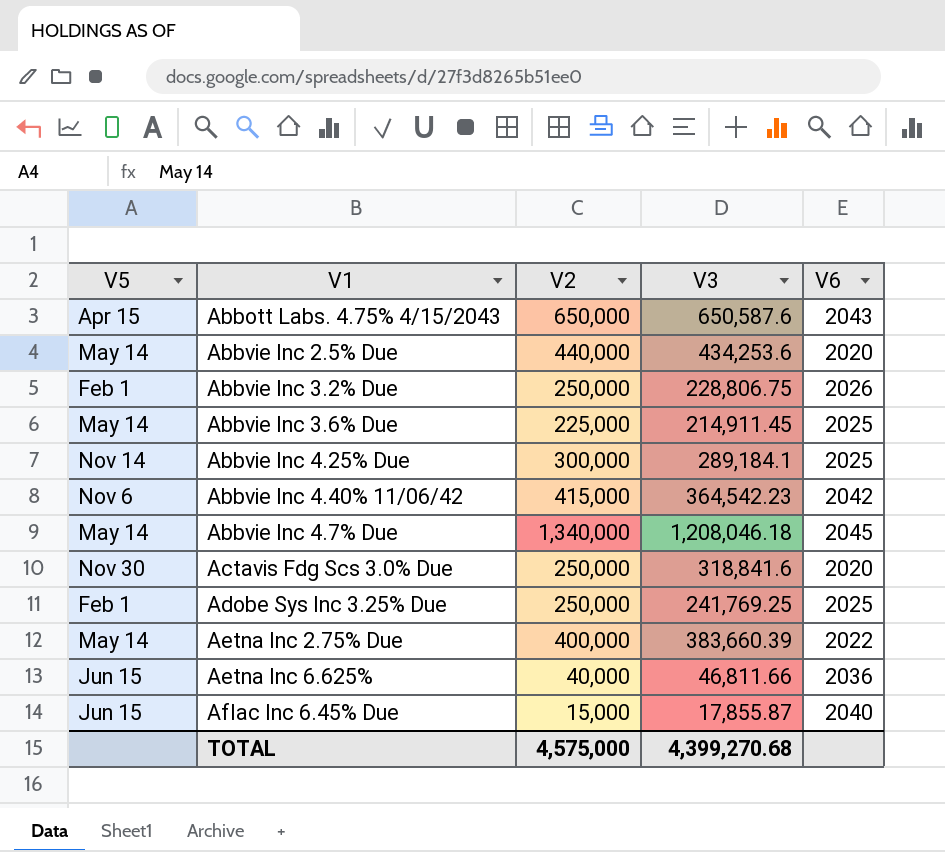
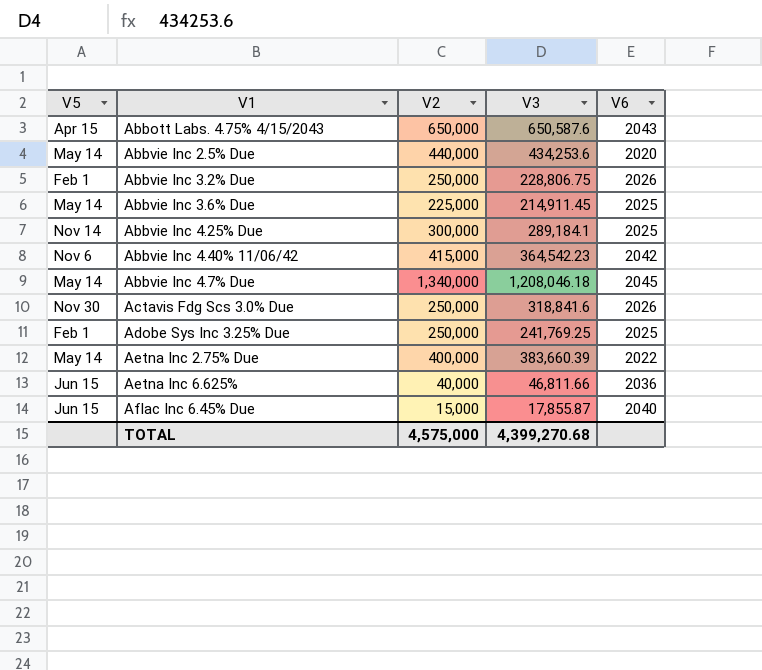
Actavis Fdg Scs 3.0% Due | V6: 2020 -> 2026

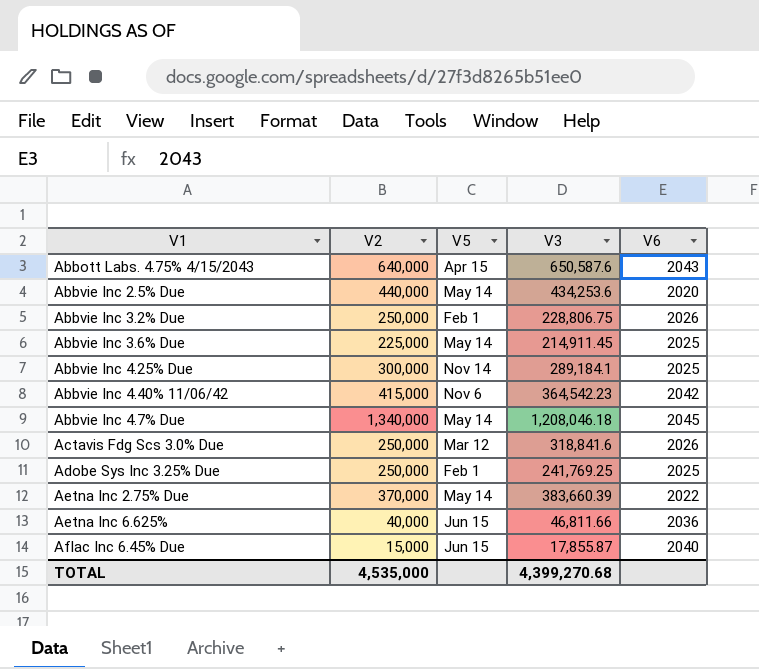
column V5 | position: 1 -> 3
Abbott Labs. 4.75% 4/15/2043 | V2: 650,000 -> 640,000
Actavis Fdg Scs 3.0% Due | V5: Nov 30 -> Mar 12
Aetna Inc 2.75% Due | V2: 400,000 -> 370,000
TOTAL | V2: 4,575,000 -> 4,535,000

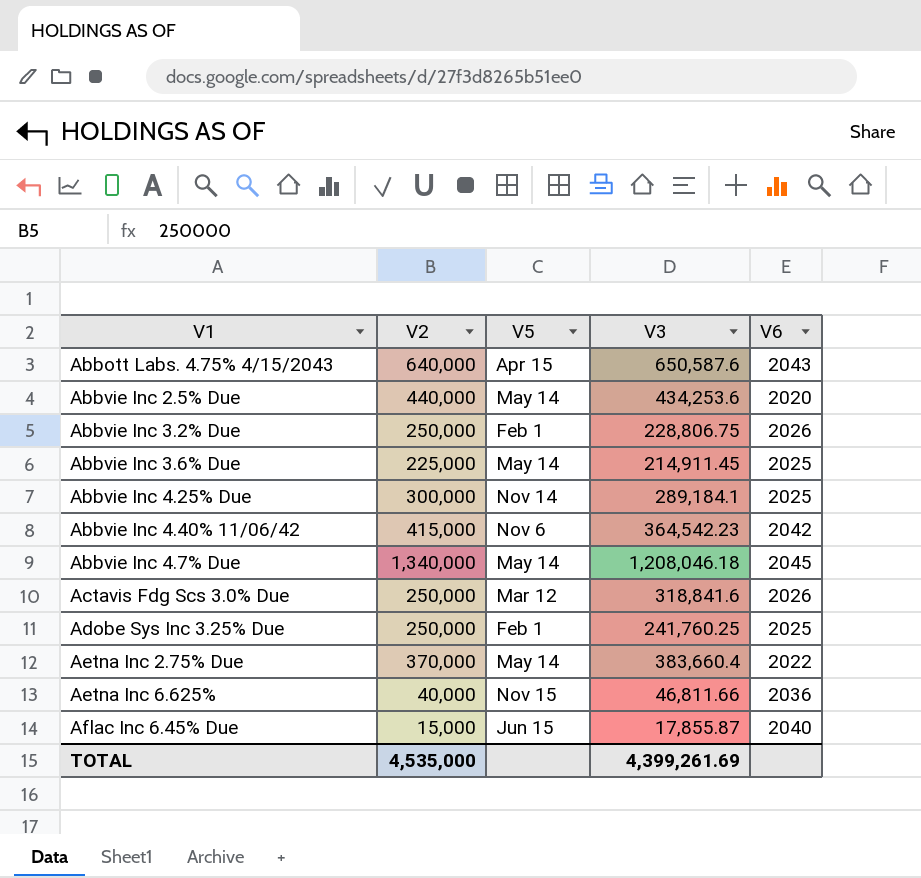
Adobe Sys Inc 3.25% Due | V3: 241,769.25 -> 241,760.25
Aetna Inc 2.75% Due | V3: 383,660.39 -> 383,660.4
Aetna Inc 6.625% | V5: Jun 15 -> Nov 15
TOTAL | V3: 4,399,270.68 -> 4,399,261.69

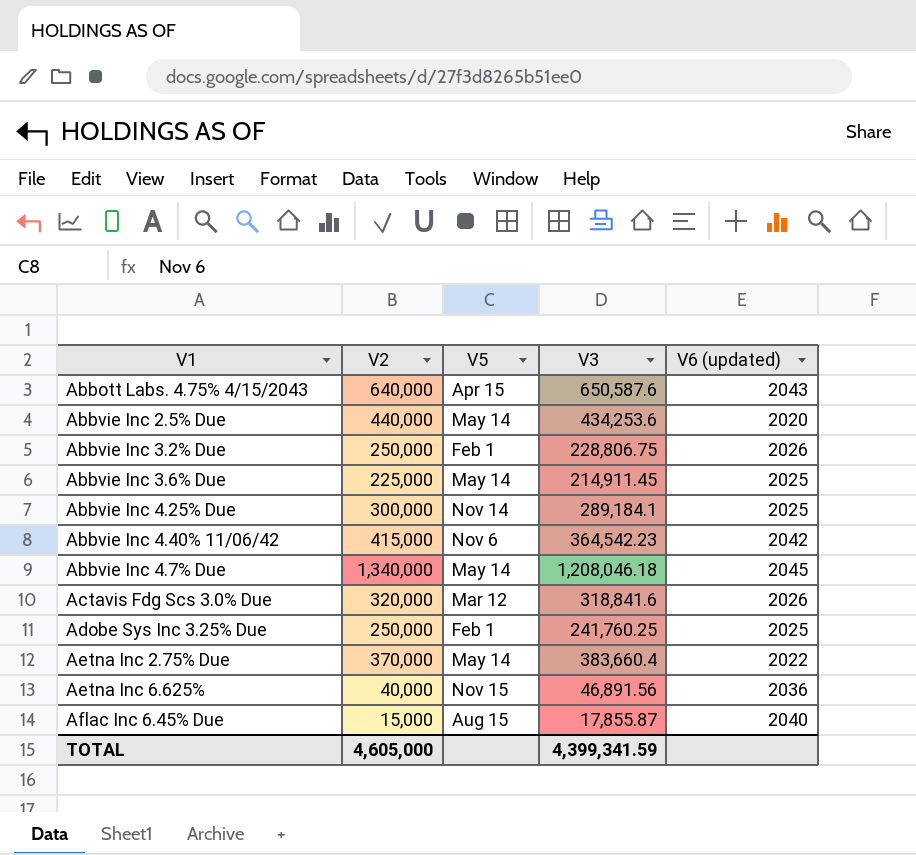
column name: V6 -> V6 (updated)
Actavis Fdg Scs 3.0% Due | V2: 250,000 -> 320,000
Aetna Inc 6.625% | V3: 46,811.66 -> 46,891.56
Aflac Inc 6.45% Due | V5: Jun 15 -> Aug 15
TOTAL | V2: 4,535,000 -> 4,605,000
TOTAL | V3: 4,399,261.69 -> 4,399,341.59

